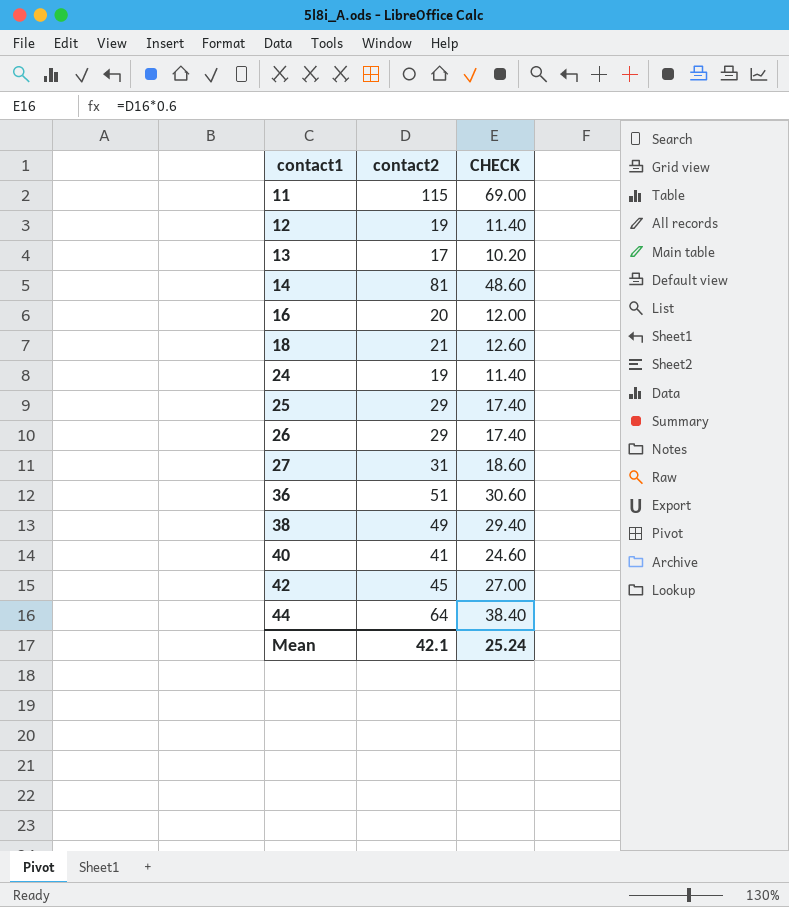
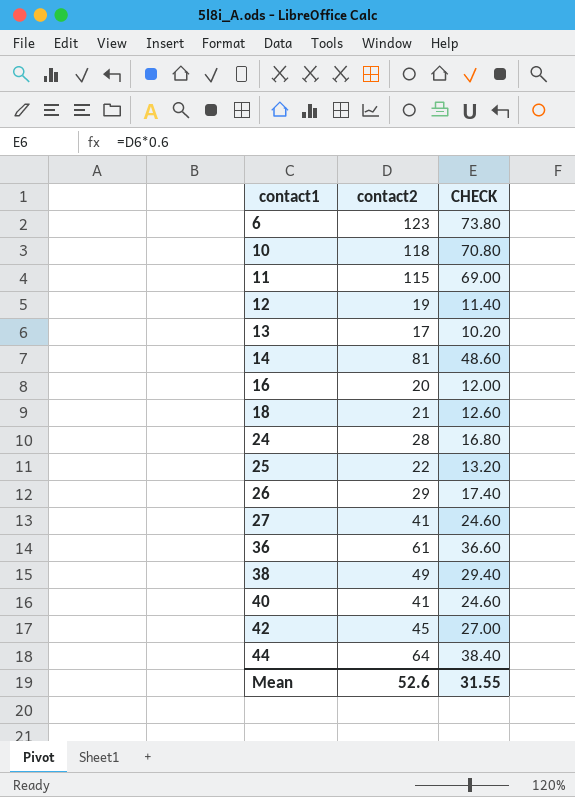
row 6: none -> 123 | 73.80
row 10: none -> 118 | 70.80
24 | contact2: 19 -> 28
24 | CHECK: 11.40 -> 16.80
25 | contact2: 29 -> 22
25 | CHECK: 17.40 -> 13.20
27 | contact2: 31 -> 41
27 | CHECK: 18.60 -> 24.60
36 | contact2: 51 -> 61
36 | CHECK: 30.60 -> 36.60
Mean | contact2: 42.1 -> 52.6
Mean | CHECK: 25.24 -> 31.55

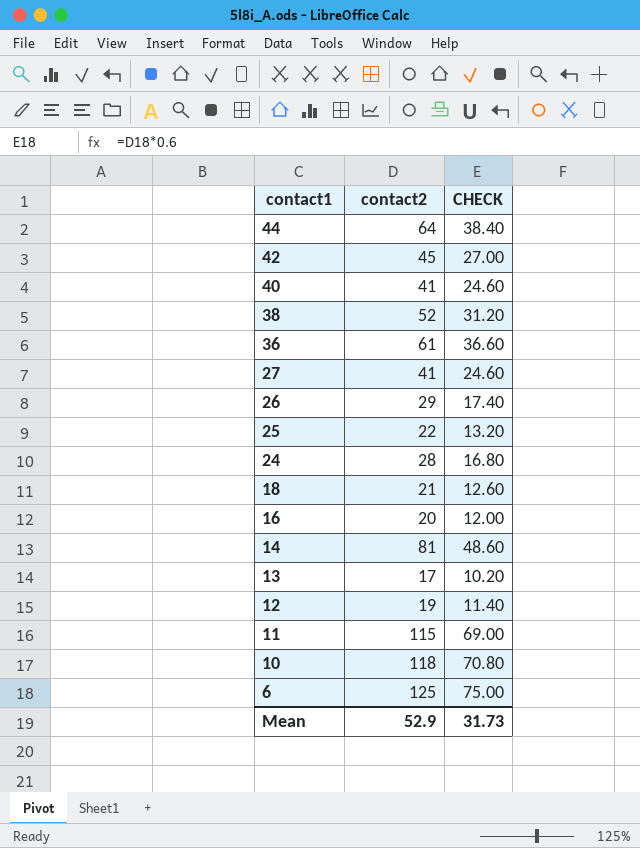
row order: contact1 ascending -> contact1 descending
38 | contact2: 49 -> 52
38 | CHECK: 29.40 -> 31.20
6 | contact2: 123 -> 125
6 | CHECK: 73.80 -> 75.00
Mean | contact2: 52.6 -> 52.9
Mean | CHECK: 31.55 -> 31.73

